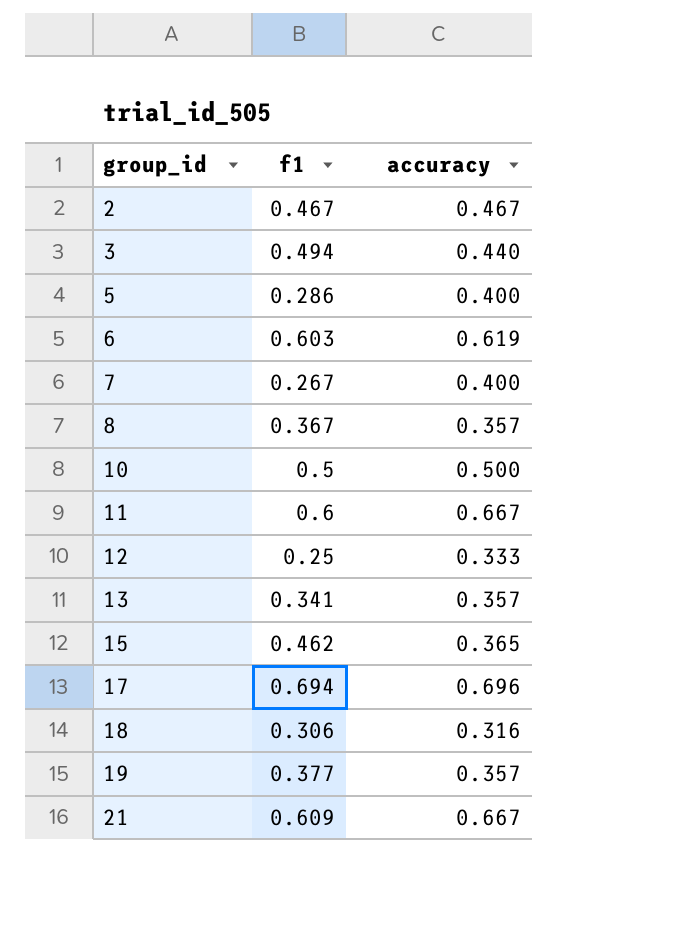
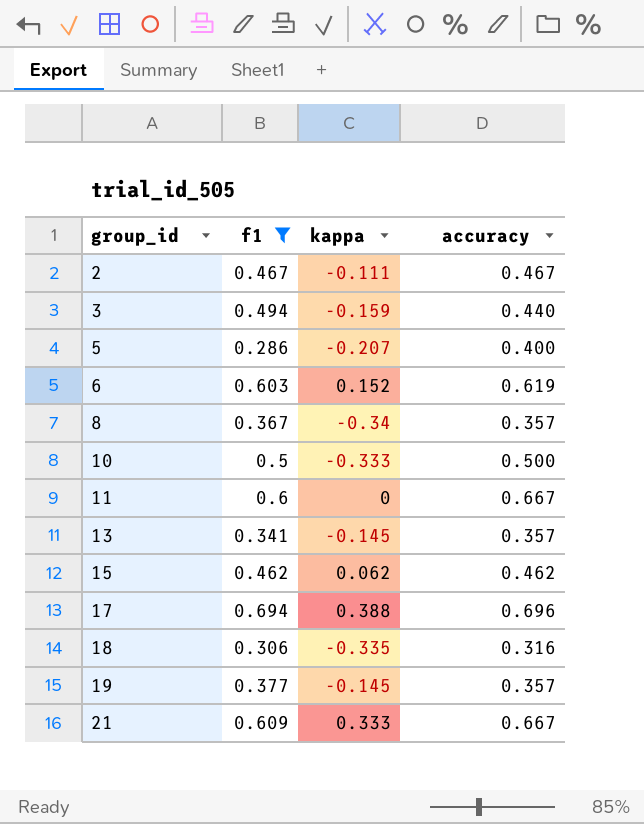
filter: none -> f1 >= 0.286
column kappa | position: none -> 3
15 | accuracy: 0.365 -> 0.462

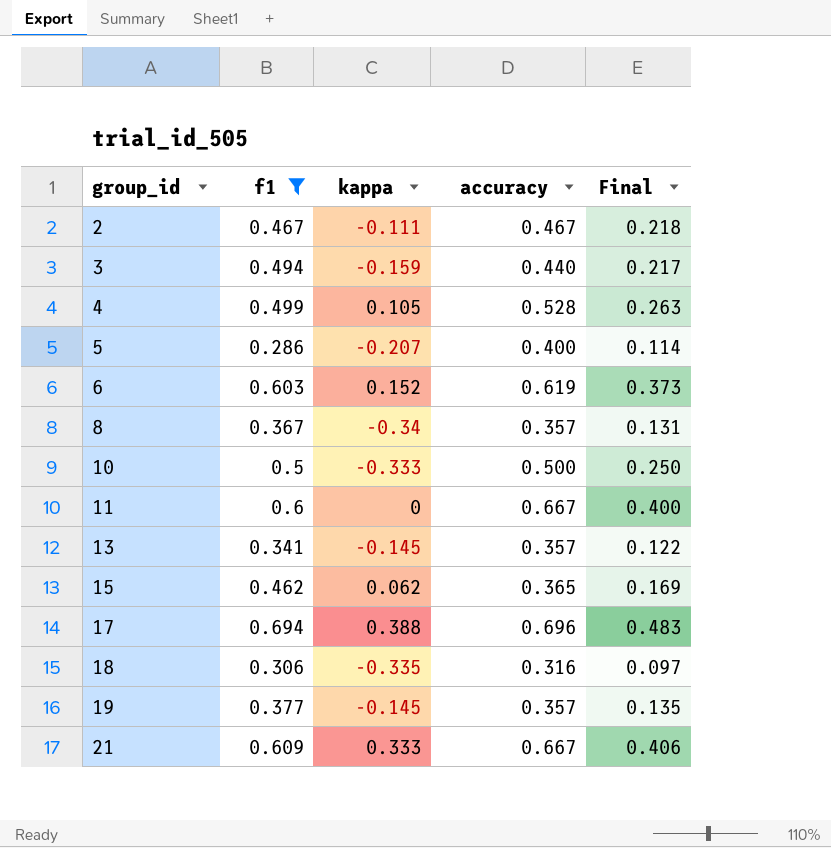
column Final | formula: none -> [f1] * [accuracy]
row 4: none -> 0.499 | 0.105 | 0.528 | 0.263
15 | accuracy: 0.462 -> 0.365

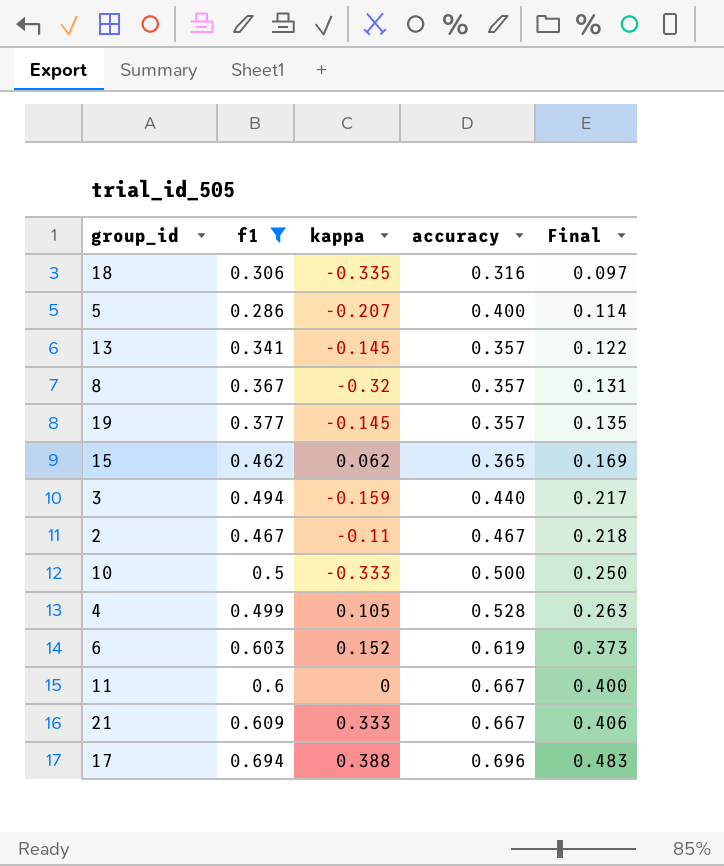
row order: group_id ascending -> Final ascending
8 | kappa: -0.34 -> -0.32
2 | kappa: -0.111 -> -0.11

